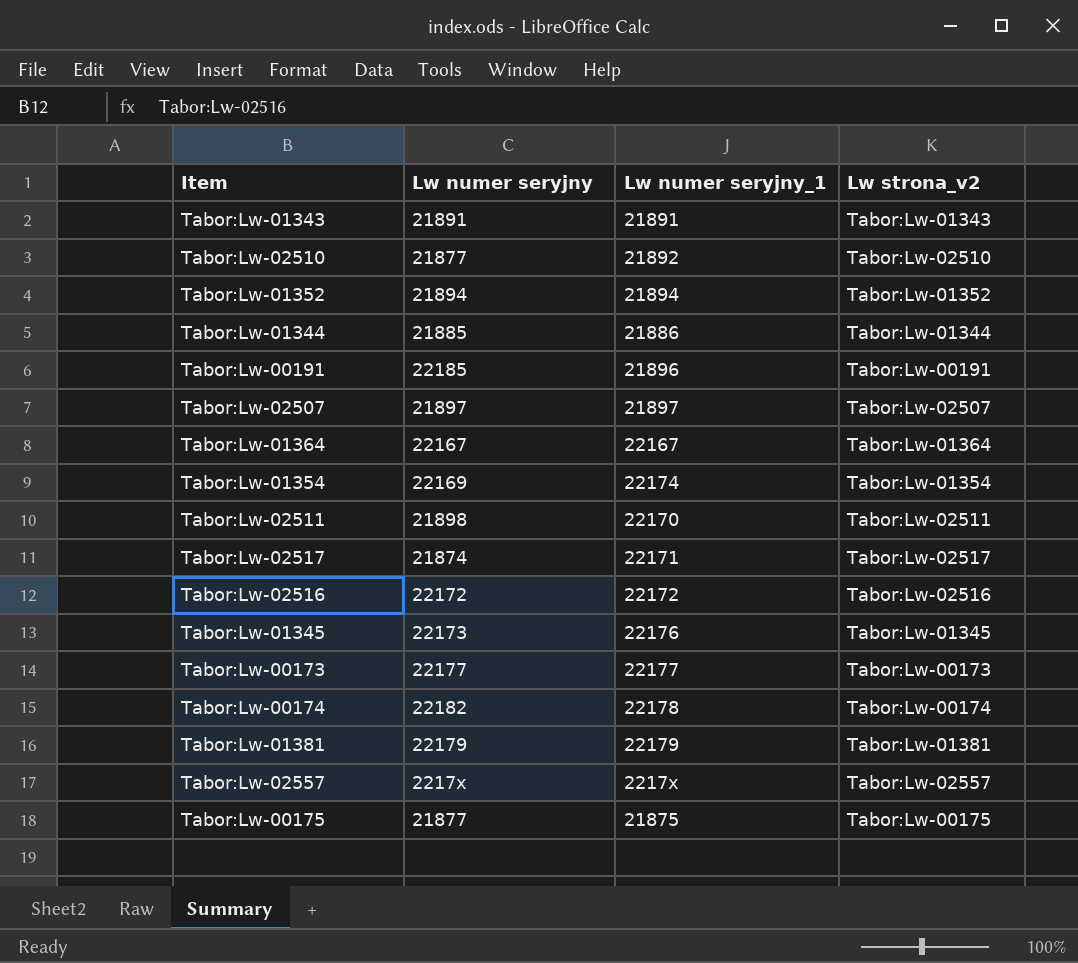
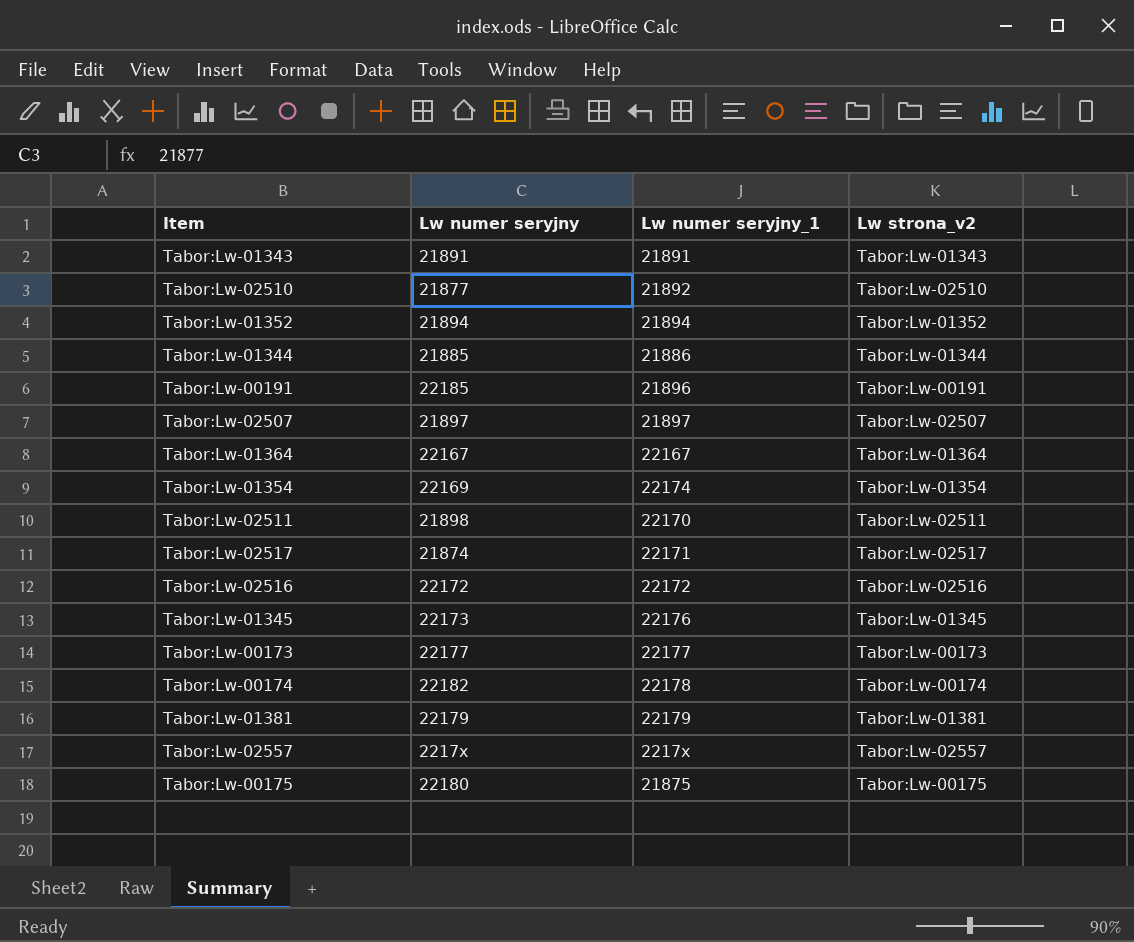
Tabor:Lw-00175 | Lw numer seryjny: 21877 -> 22180

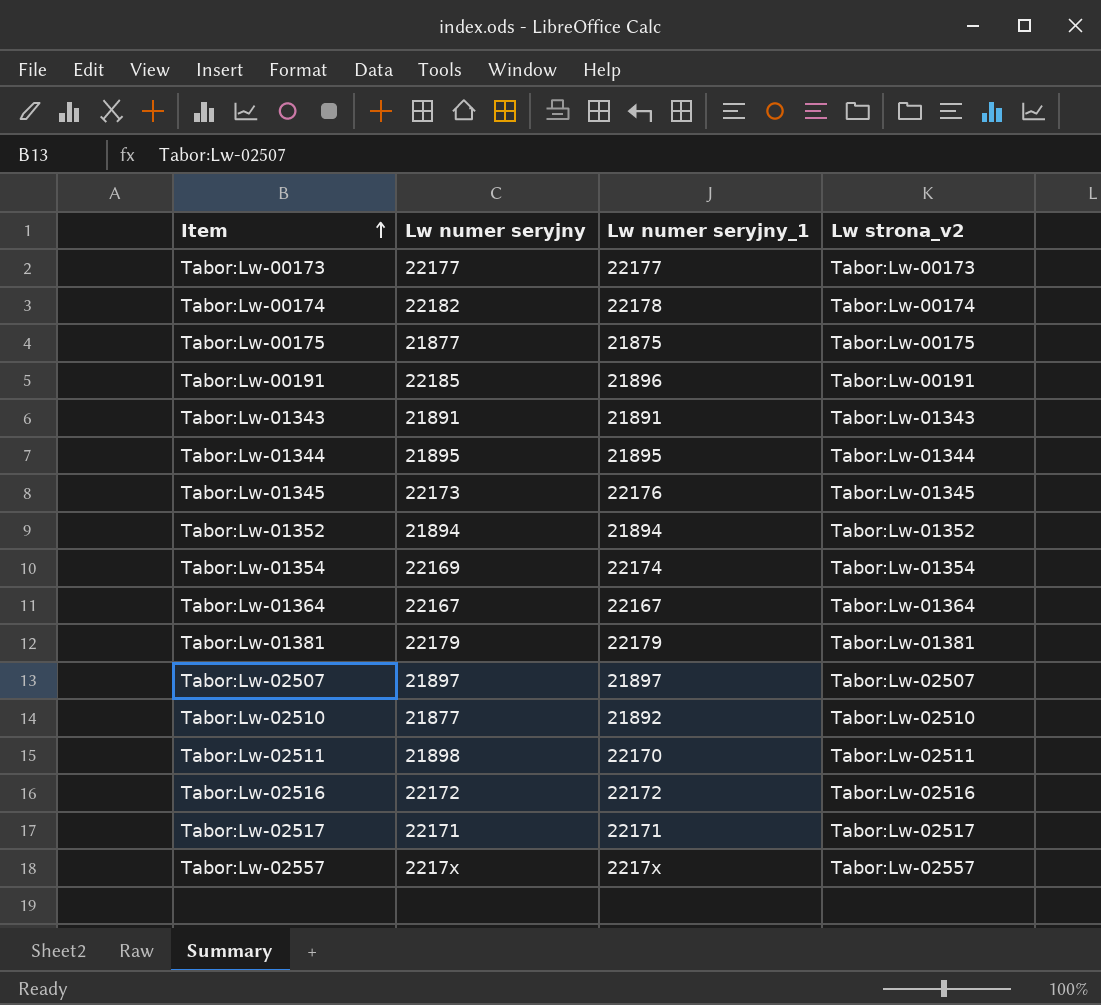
row order: none -> Item ascending
Tabor:Lw-00175 | Lw numer seryjny: 22180 -> 21877
Tabor:Lw-01344 | Lw numer seryjny: 21885 -> 21895
Tabor:Lw-01344 | Lw numer seryjny_1: 21886 -> 21895
Tabor:Lw-02517 | Lw numer seryjny: 21874 -> 22171

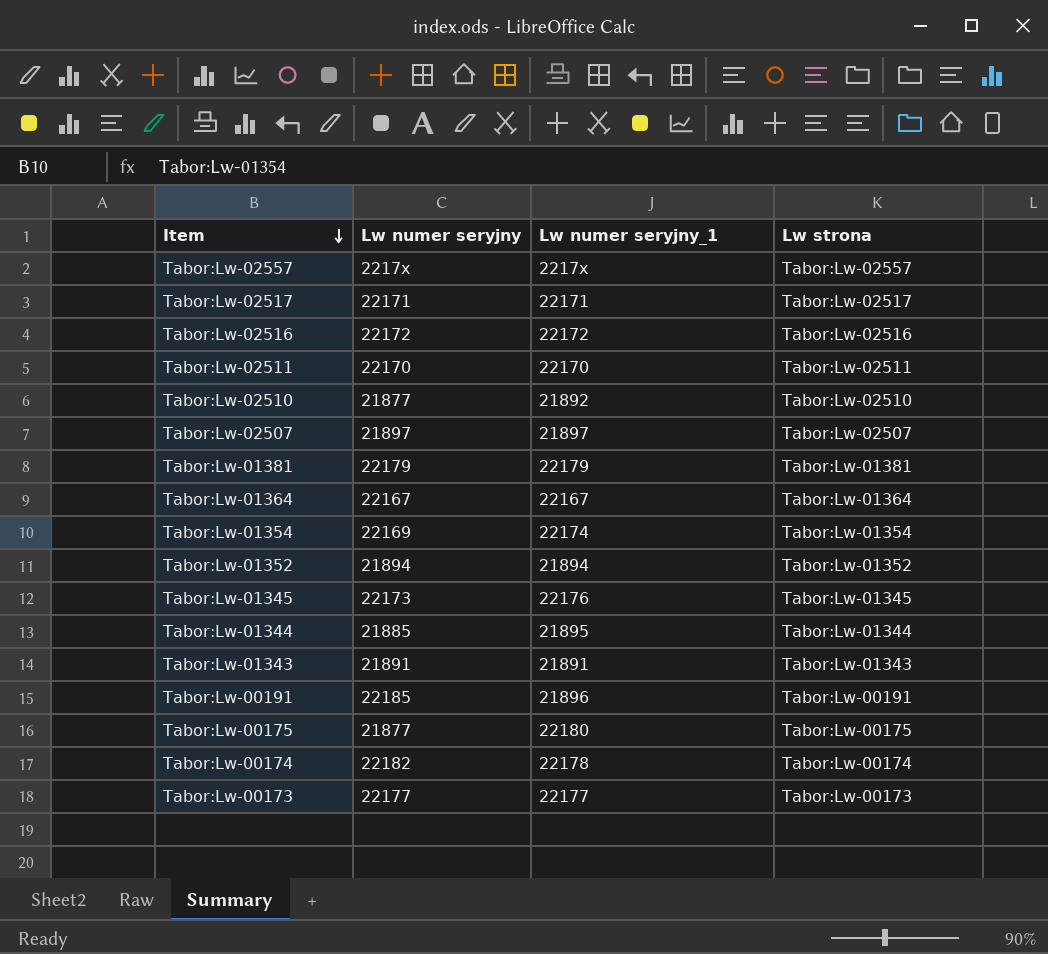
row order: Item ascending -> Item descending
column name: Lw strona_v2 -> Lw strona
Tabor:Lw-02511 | Lw numer seryjny: 21898 -> 22170
Tabor:Lw-01344 | Lw numer seryjny: 21895 -> 21885
Tabor:Lw-00175 | Lw numer seryjny_1: 21875 -> 22180

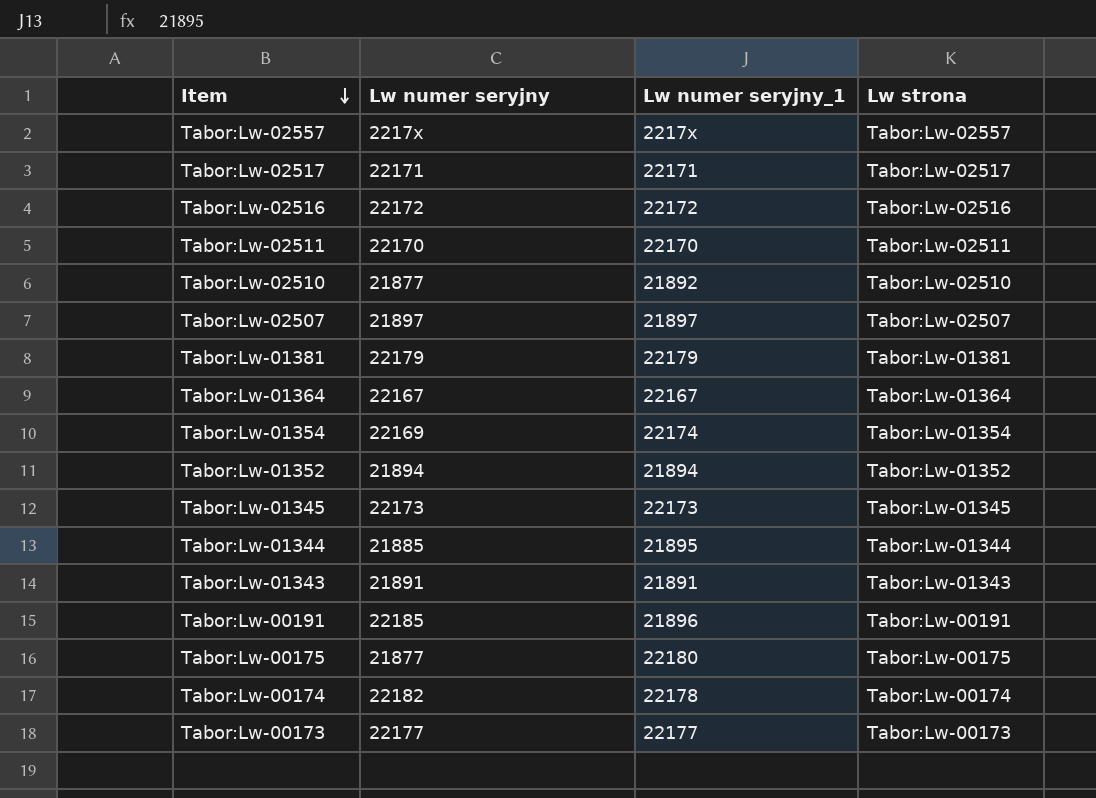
Tabor:Lw-01345 | Lw numer seryjny_1: 22176 -> 22173

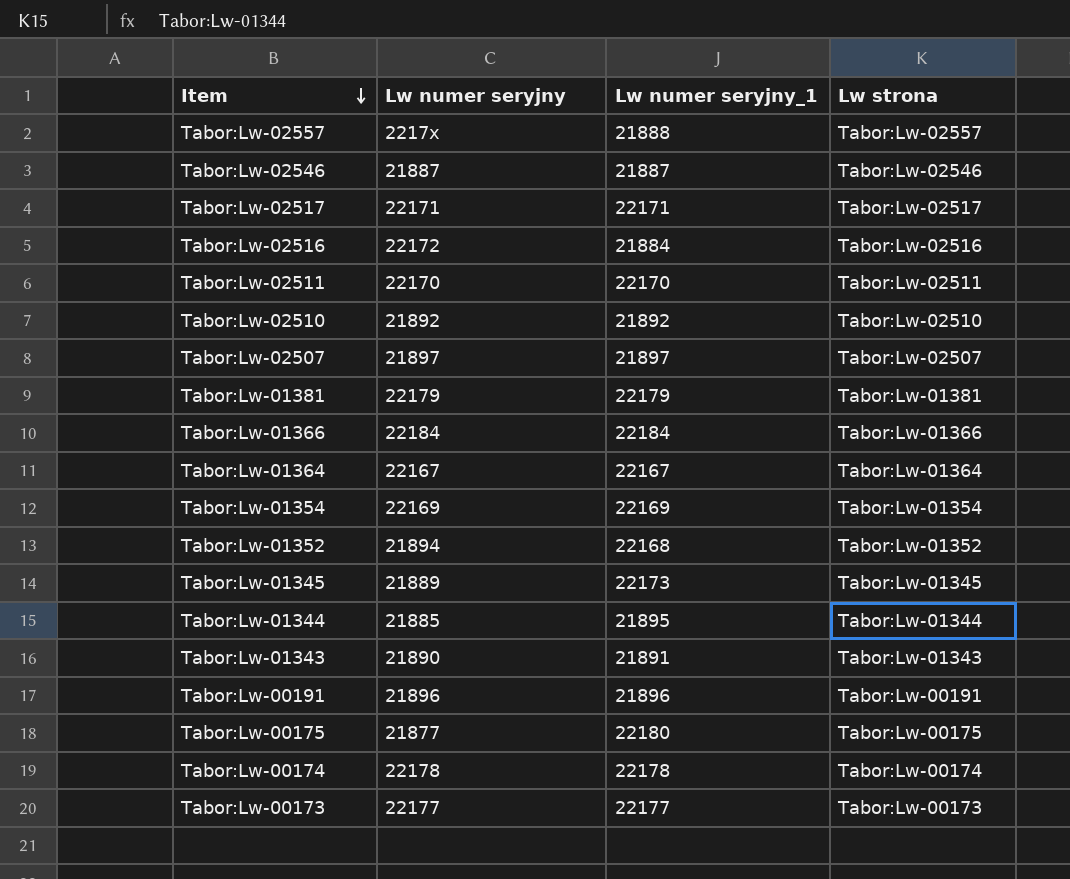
Tabor:Lw-02557 | Lw numer seryjny_1: 2217x -> 21888
row Tabor:Lw-02546: none -> 21887 | 21887 | Tabor:Lw-02546
Tabor:Lw-02516 | Lw numer seryjny_1: 22172 -> 21884
Tabor:Lw-02510 | Lw numer seryjny: 21877 -> 21892
row Tabor:Lw-01366: none -> 22184 | 22184 | Tabor:Lw-01366
Tabor:Lw-01354 | Lw numer seryjny_1: 22174 -> 22169
Tabor:Lw-01352 | Lw numer seryjny_1: 21894 -> 22168
Tabor:Lw-01345 | Lw numer seryjny: 22173 -> 21889
Tabor:Lw-01343 | Lw numer seryjny: 21891 -> 21890
Tabor:Lw-00191 | Lw numer seryjny: 22185 -> 21896
Tabor:Lw-00174 | Lw numer seryjny: 22182 -> 22178

